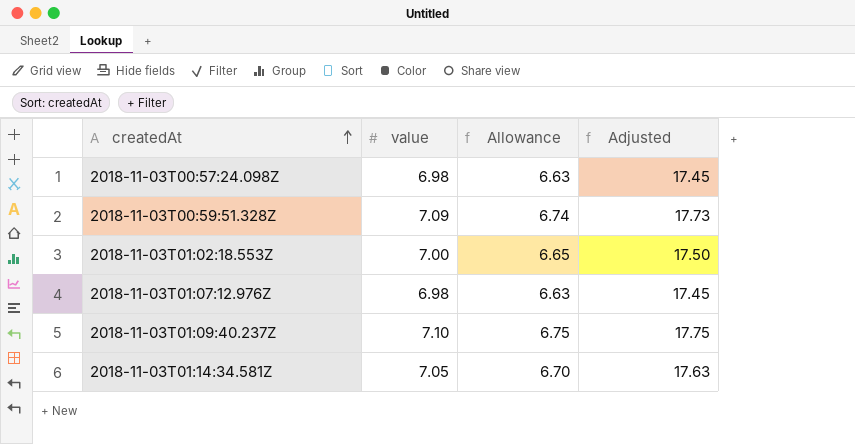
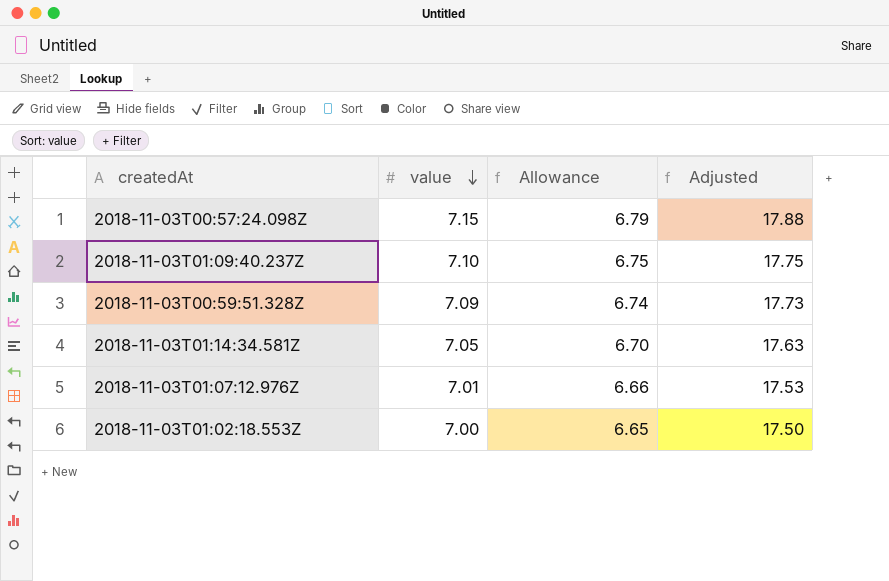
row order: createdAt ascending -> value descending
2018-11-03T00:57:24.098Z | value: 6.98 -> 7.15
2018-11-03T00:57:24.098Z | Allowance: 6.63 -> 6.79
2018-11-03T00:57:24.098Z | Adjusted: 17.45 -> 17.88
2018-11-03T01:07:12.976Z | value: 6.98 -> 7.01
2018-11-03T01:07:12.976Z | Allowance: 6.63 -> 6.66
2018-11-03T01:07:12.976Z | Adjusted: 17.45 -> 17.53

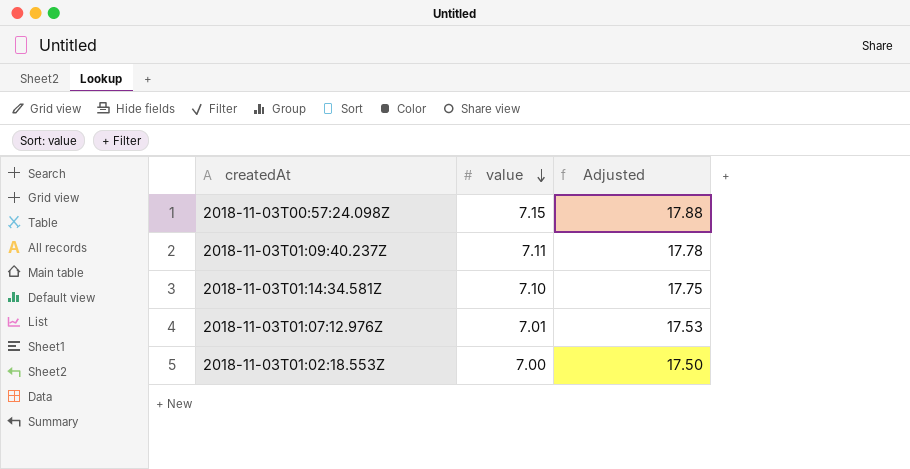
column Allowance | formula: [value] * 0.95 -> none
row 2018-11-03T00:59:51.328Z: 7.09 | 6.74 | 17.73 -> none
2018-11-03T01:09:40.237Z | value: 7.10 -> 7.11
2018-11-03T01:09:40.237Z | Adjusted: 17.75 -> 17.78
2018-11-03T01:14:34.581Z | value: 7.05 -> 7.10
2018-11-03T01:14:34.581Z | Adjusted: 17.63 -> 17.75

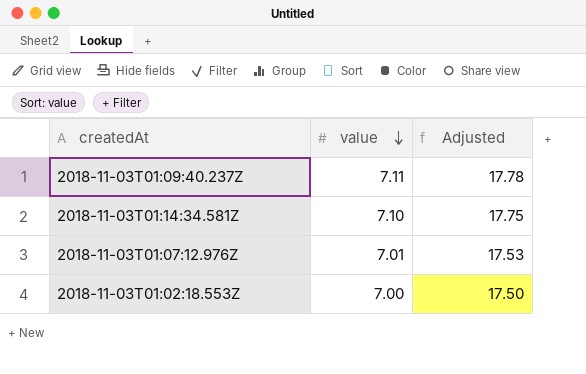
row 2018-11-03T00:57:24.098Z: 7.15 | 17.88 -> none

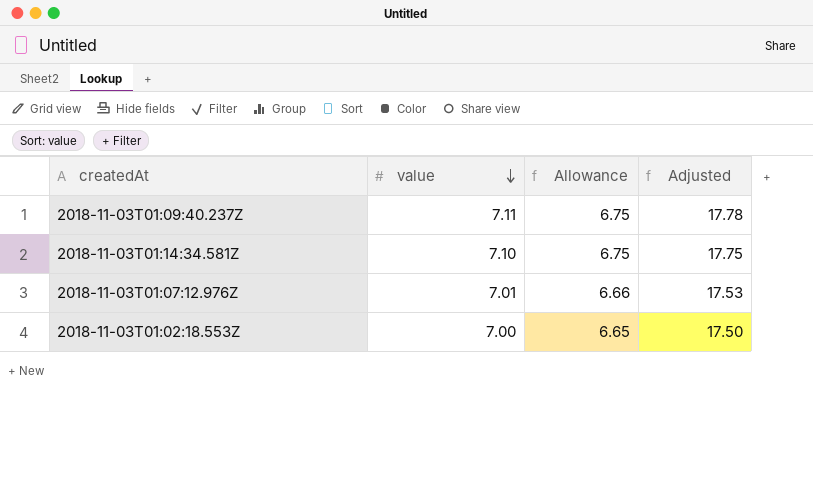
column Allowance | formula: none -> [value] * 0.95

